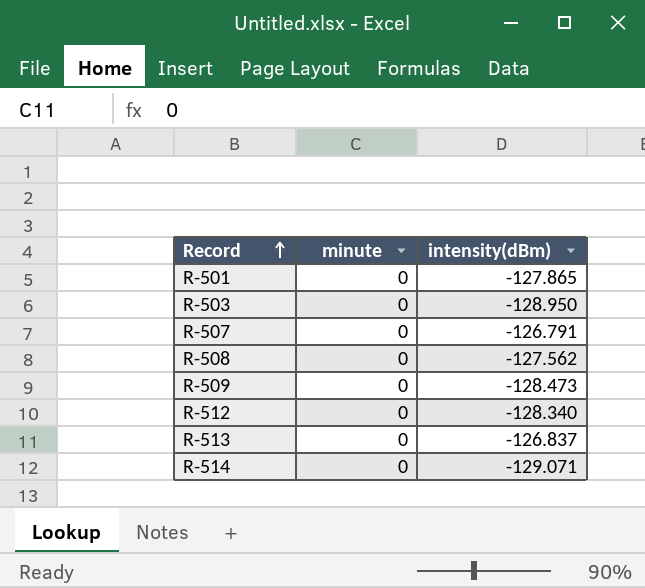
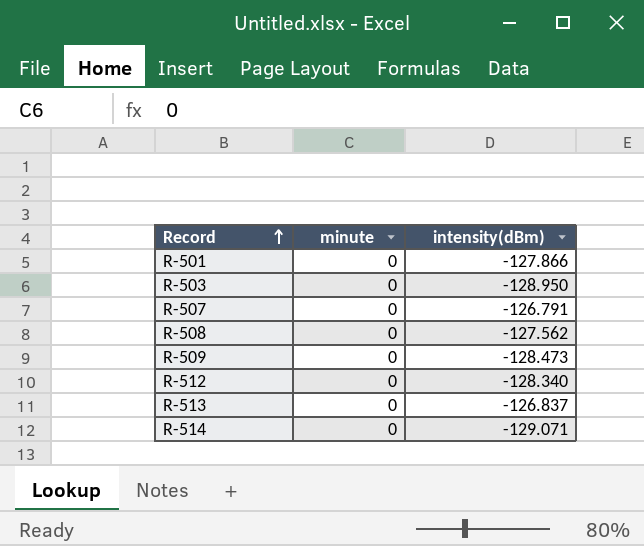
R-501 | intensity(dBm): -127.865 -> -127.866

